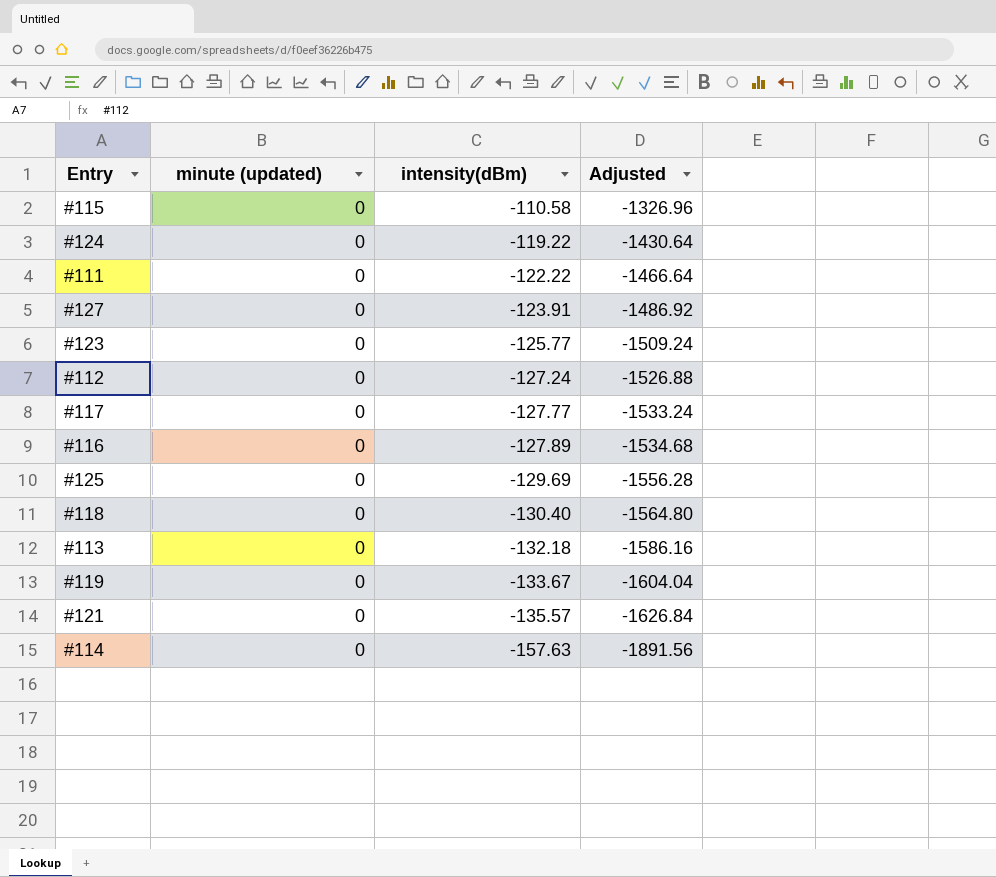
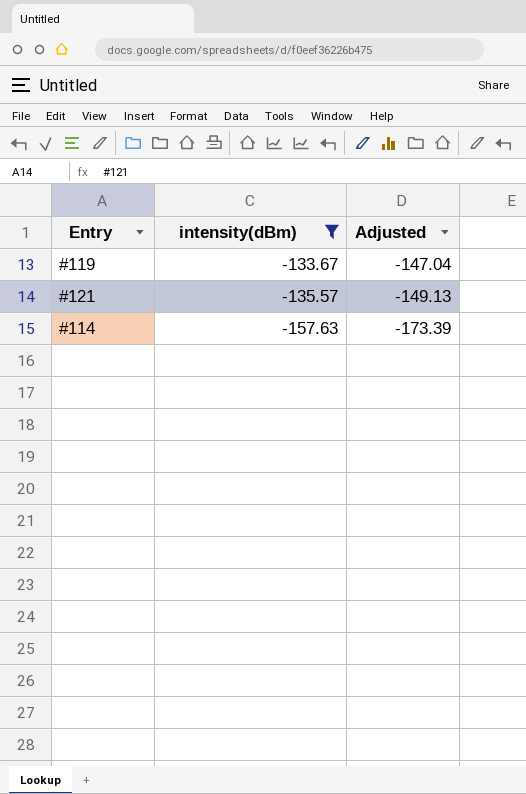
filter: none -> intensity(dBm) <= -133.67
column minute (updated) | position: 2 -> none
column Adjusted | formula: [intensity(dBm)] * 12 -> [intensity(dBm)] * 1.1

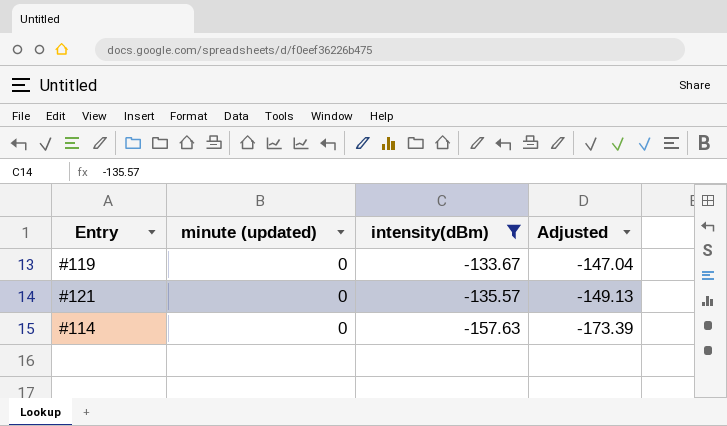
column minute (updated) | position: none -> 2

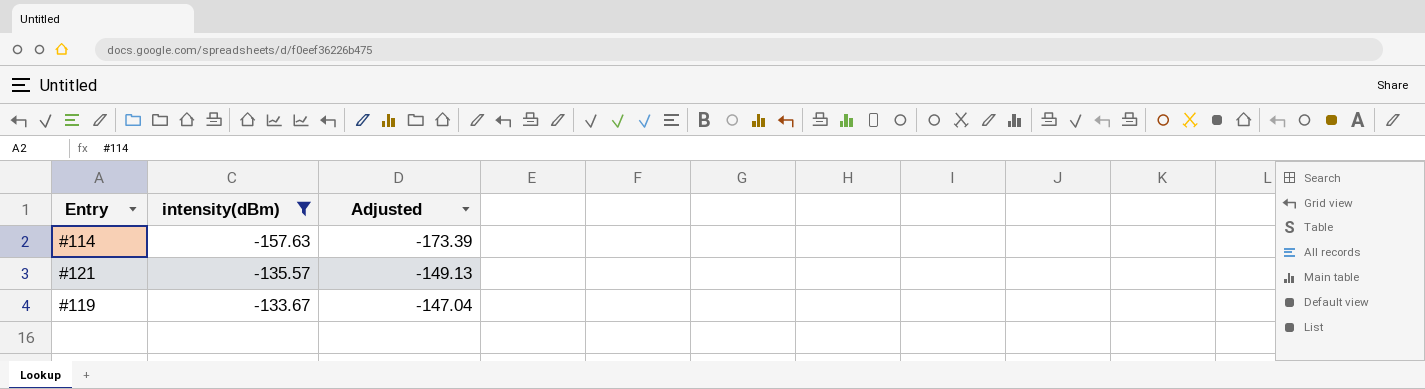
row order: intensity(dBm) descending -> intensity(dBm) ascending
column minute (updated) | position: 2 -> none

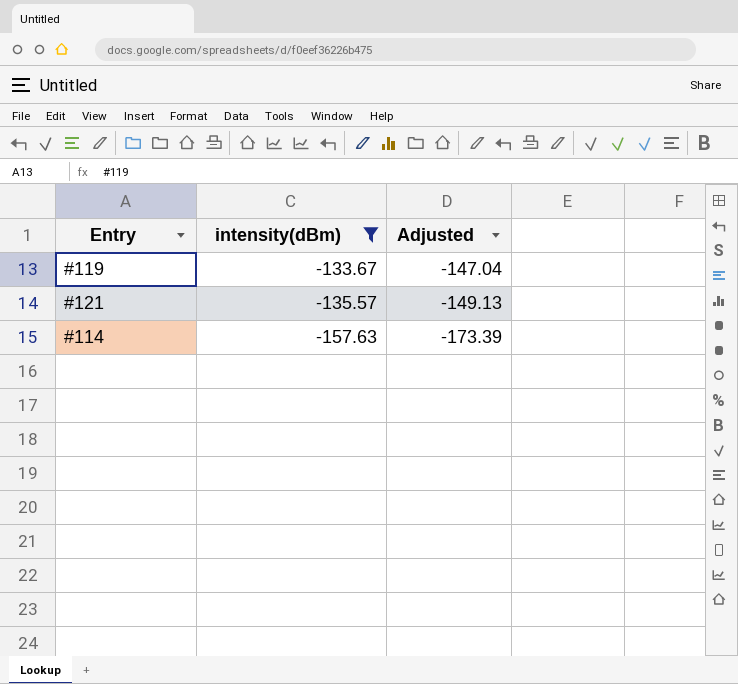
row order: intensity(dBm) ascending -> intensity(dBm) descending

